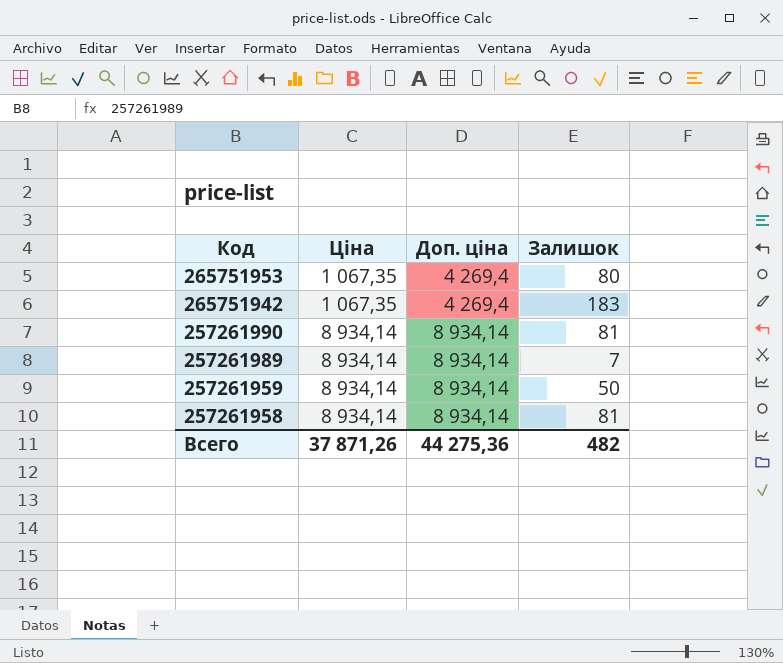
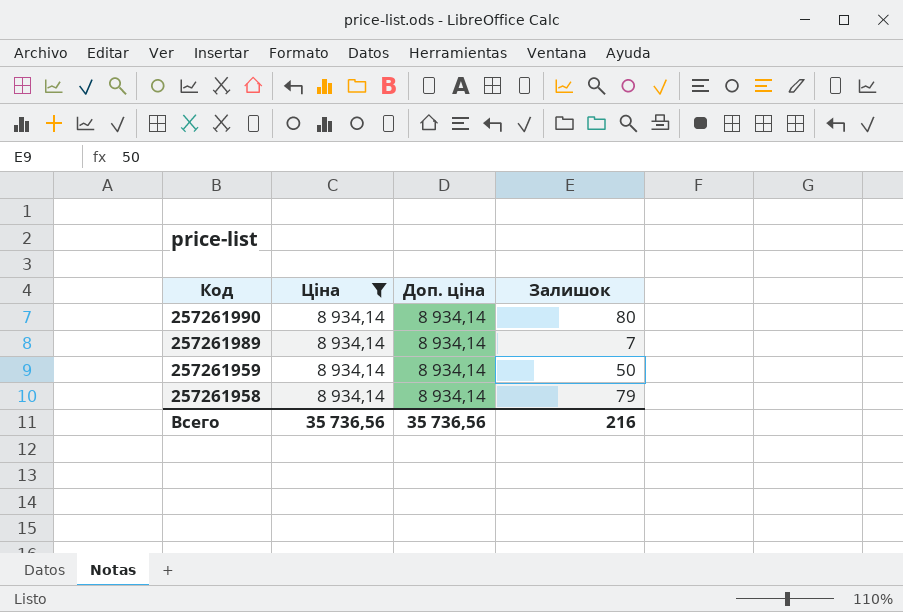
filter: none -> Ціна = 8 934,14
257261990 | Залишок: 81 -> 80
257261958 | Залишок: 81 -> 79
Всего | Ціна: 37 871,26 -> 35 736,56
Всего | Доп. ціна: 44 275,36 -> 35 736,56
Всего | Залишок: 482 -> 216

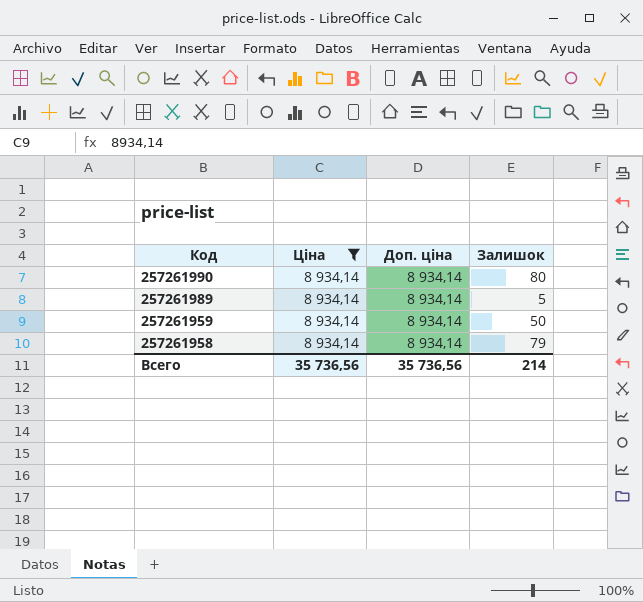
257261989 | Залишок: 7 -> 5
Всего | Залишок: 216 -> 214

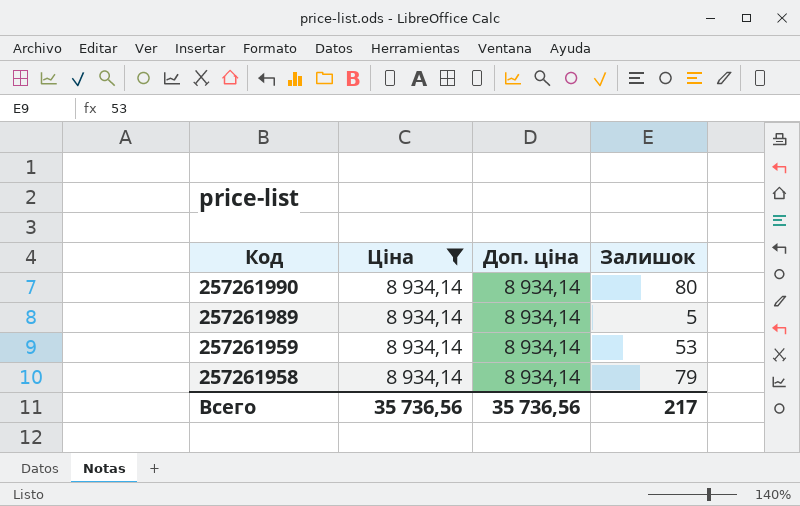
257261959 | Залишок: 50 -> 53
Всего | Залишок: 214 -> 217

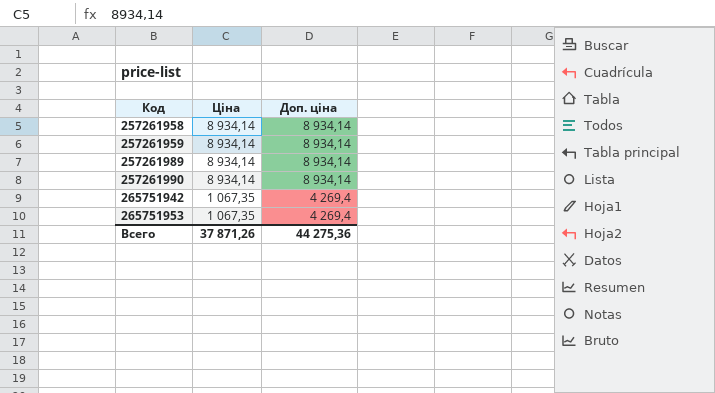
filter: Ціна = 8 934,14 -> none
row order: Код descending -> Код ascending
column Залишок | position: 4 -> none
Всего | Ціна: 35 736,56 -> 37 871,26
Всего | Доп. ціна: 35 736,56 -> 44 275,36

